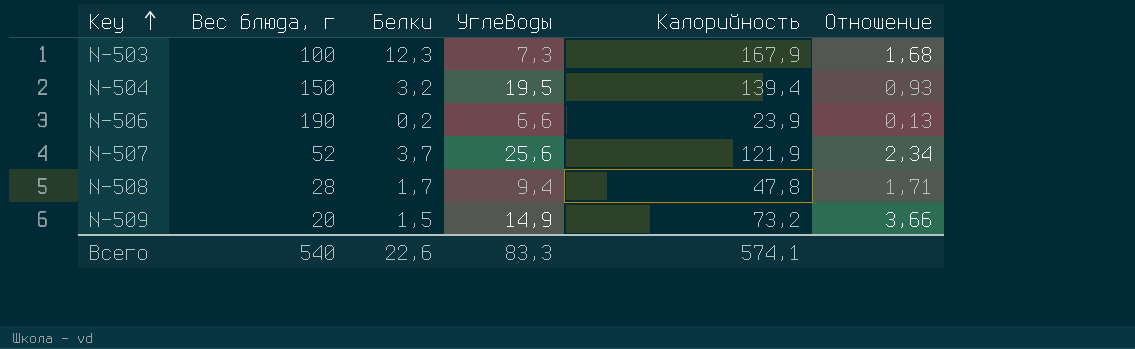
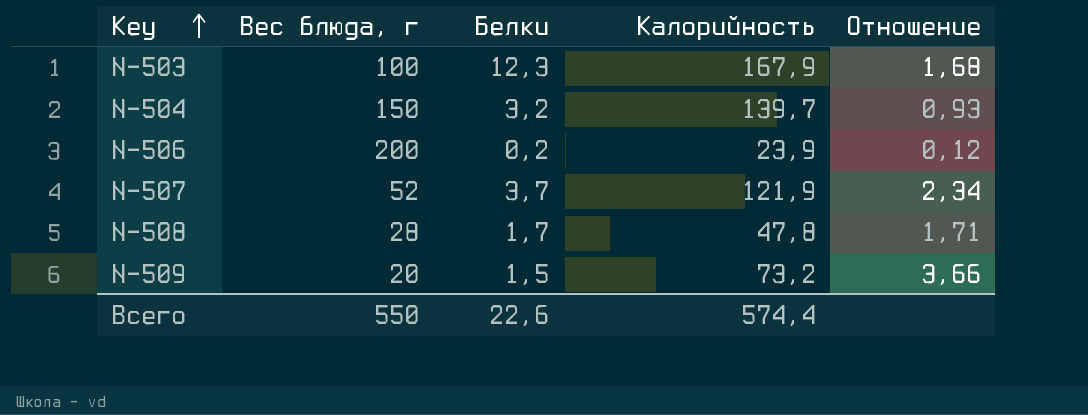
column Углеводы | position: 4 -> none
N-504 | Калорийность: 139,4 -> 139,7
N-506 | Вес блюда, г: 190 -> 200
N-506 | Отношение: 0,13 -> 0,12
Всего | Вес блюда, г: 540 -> 550
Всего | Калорийность: 574,1 -> 574,4

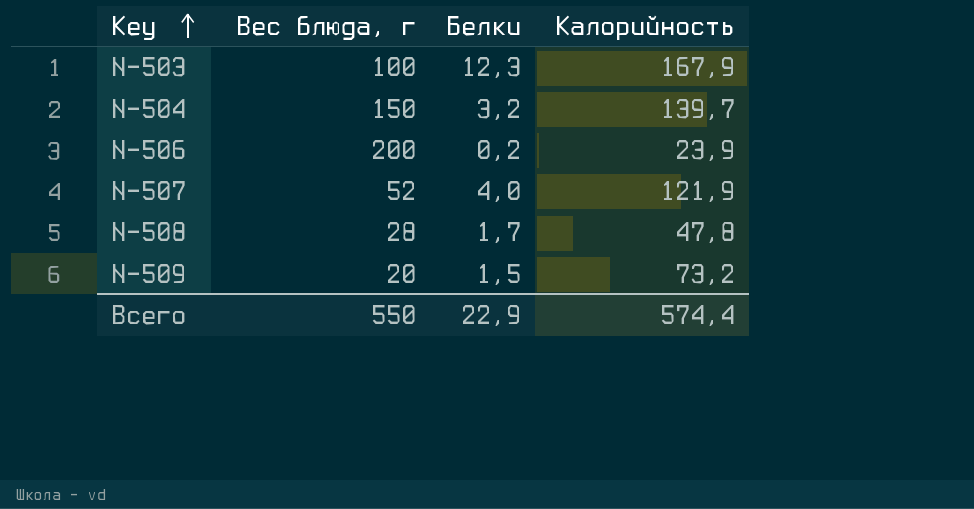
column Отношение | formula: [Калорийность] / [Вес блюда, г] -> none
N-507 | Белки: 3,7 -> 4,0
Всего | Белки: 22,6 -> 22,9

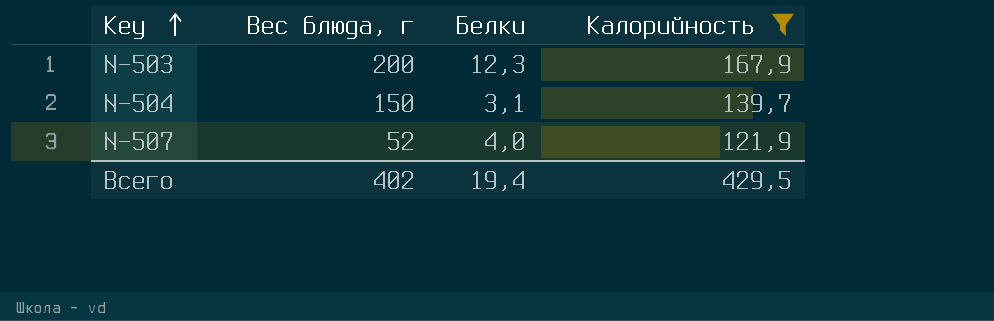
filter: none -> Калорийность >= 121,9
N-503 | Вес блюда, г: 100 -> 200
N-504 | Белки: 3,2 -> 3,1
Всего | Вес блюда, г: 550 -> 402
Всего | Белки: 22,9 -> 19,4
Всего | Калорийность: 574,4 -> 429,5

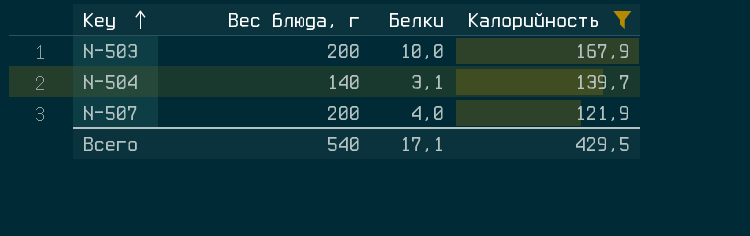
N-503 | Белки: 12,3 -> 10,0
N-504 | Вес блюда, г: 150 -> 140
N-507 | Вес блюда, г: 52 -> 200
Всего | Вес блюда, г: 402 -> 540
Всего | Белки: 19,4 -> 17,1

